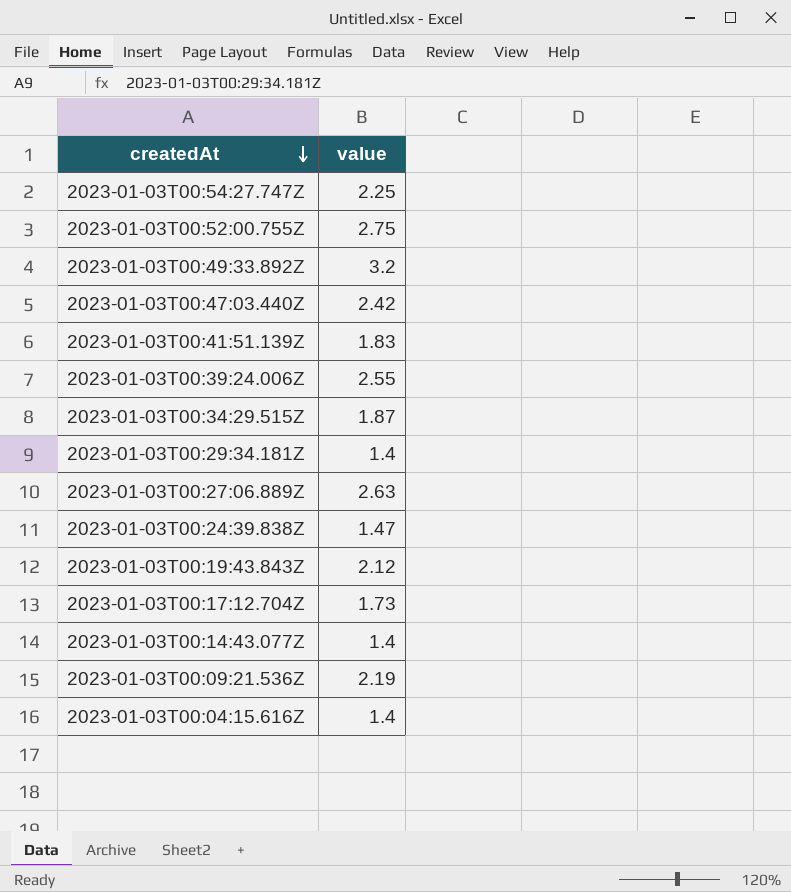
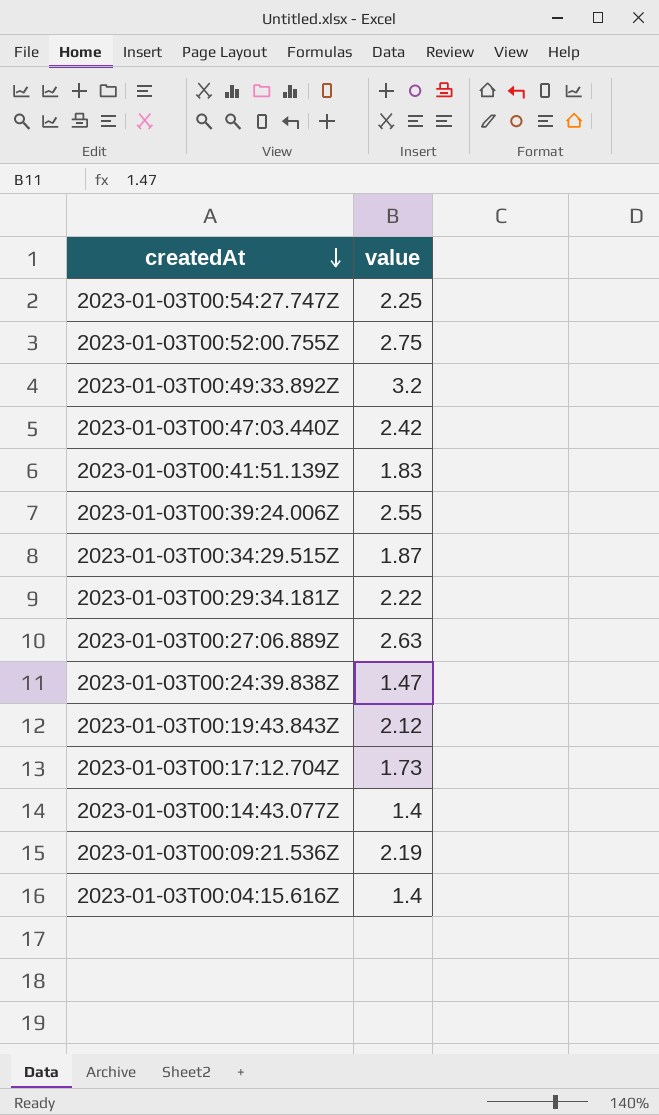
2023-01-03T00:29:34.181Z | value: 1.4 -> 2.22

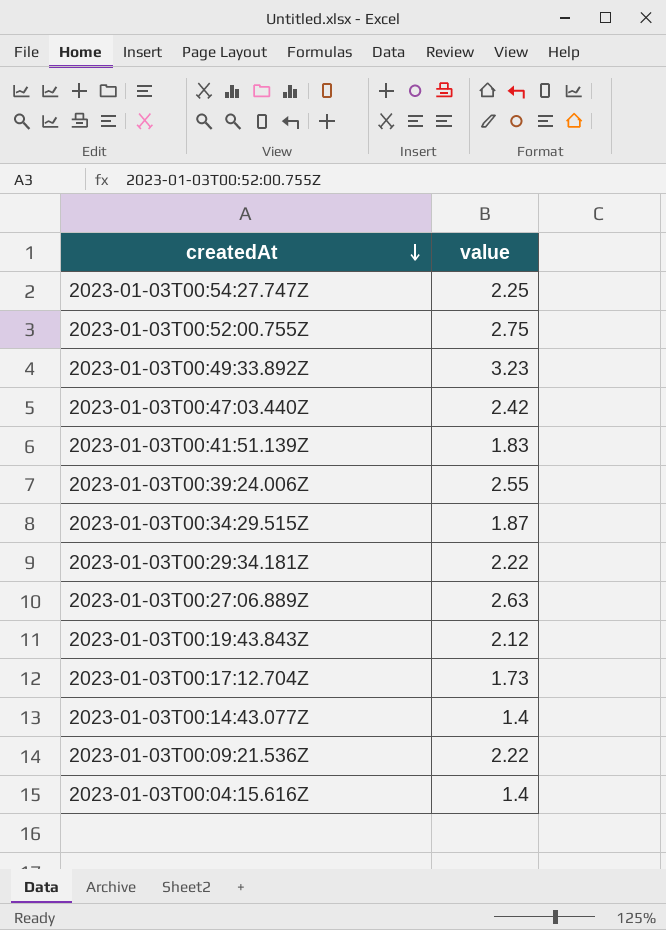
row 2023-01-03T00:24:39.838Z: 1.47 -> none
2023-01-03T00:49:33.892Z | value: 3.2 -> 3.23
2023-01-03T00:09:21.536Z | value: 2.19 -> 2.22

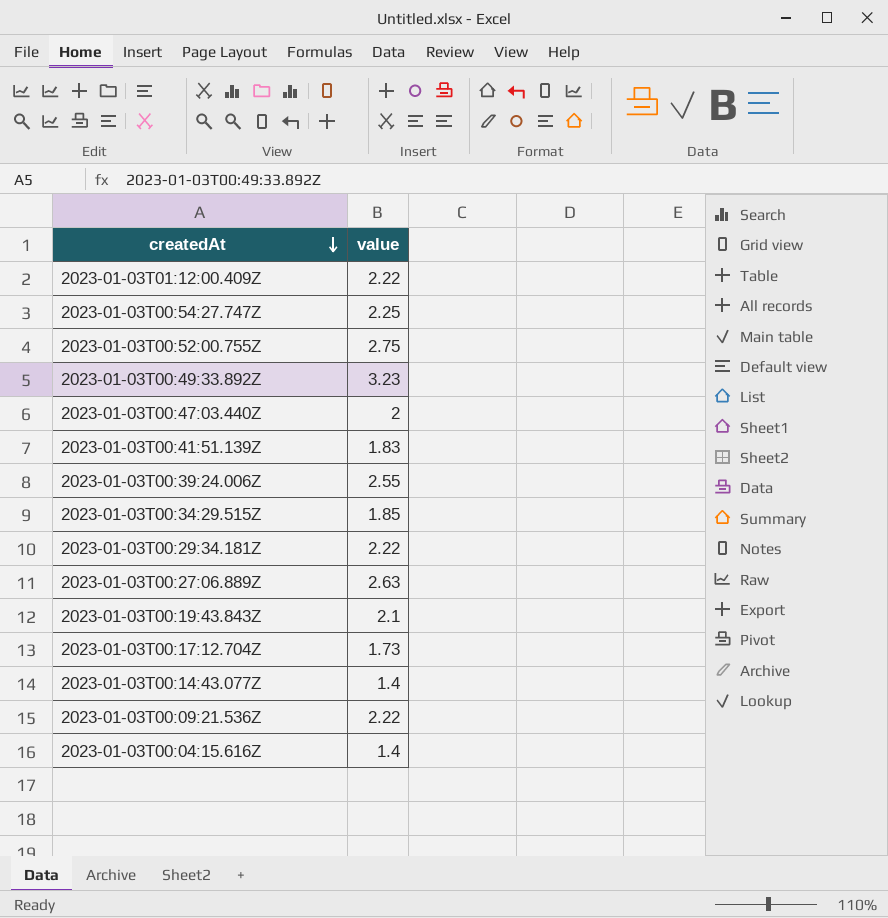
row 2023-01-03T01:12:00.409Z: none -> 2.22
2023-01-03T00:47:03.440Z | value: 2.42 -> 2
2023-01-03T00:34:29.515Z | value: 1.87 -> 1.85
2023-01-03T00:19:43.843Z | value: 2.12 -> 2.1

